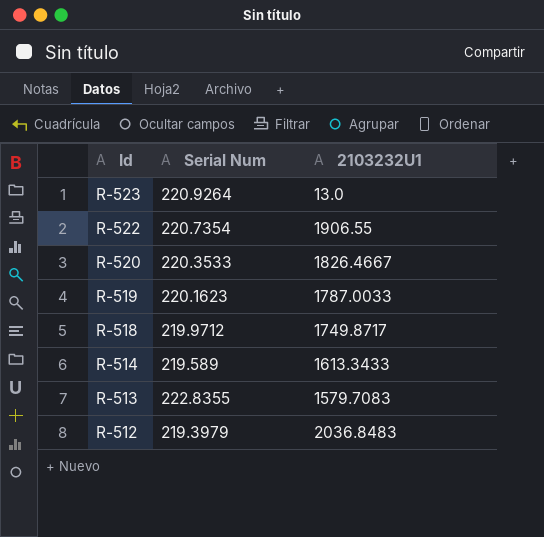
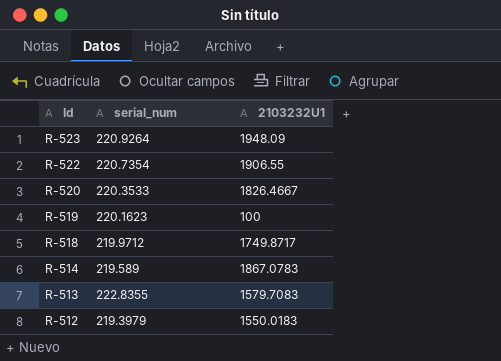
column name: Serial Num -> serial_num
R-523 | 2103232U1: 13.0 -> 1948.09
R-519 | 2103232U1: 1787.0033 -> 100
R-514 | 2103232U1: 1613.3433 -> 1867.0783
R-512 | 2103232U1: 2036.8483 -> 1550.0183

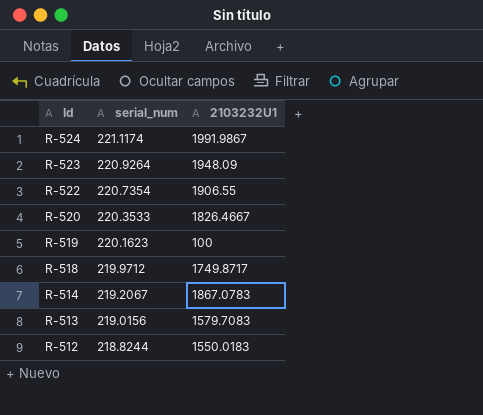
row R-524: none -> 221.1174 | 1991.9867
R-514 | serial_num: 219.589 -> 219.2067
R-513 | serial_num: 222.8355 -> 219.0156
R-512 | serial_num: 219.3979 -> 218.8244

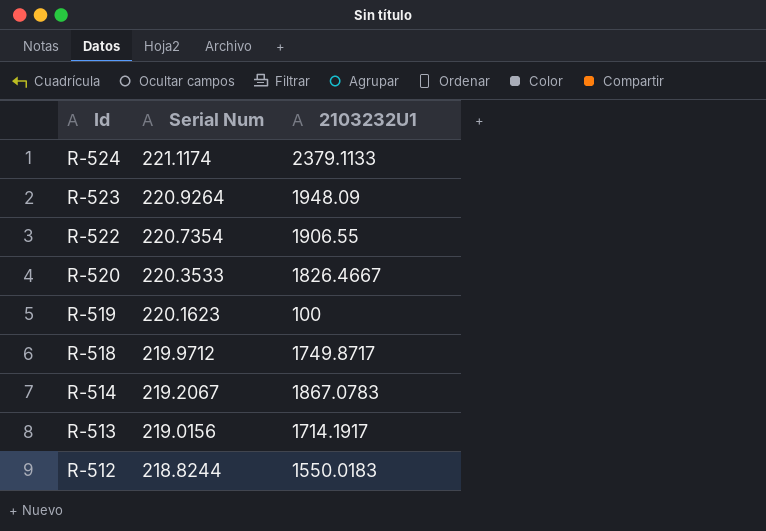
column name: serial_num -> Serial Num
R-524 | 2103232U1: 1991.9867 -> 2379.1133
R-513 | 2103232U1: 1579.7083 -> 1714.1917

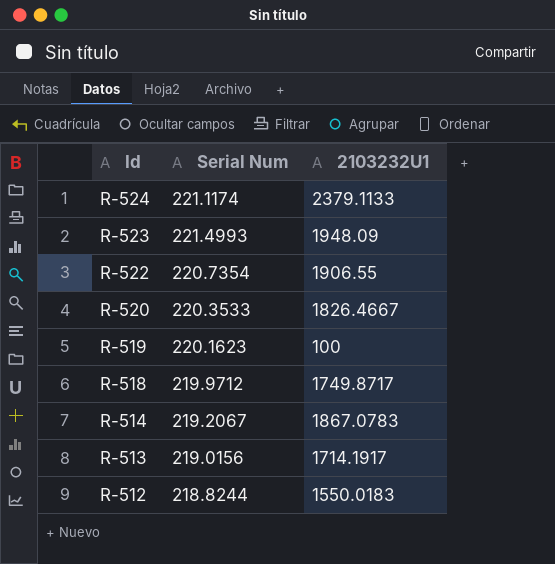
R-523 | Serial Num: 220.9264 -> 221.4993

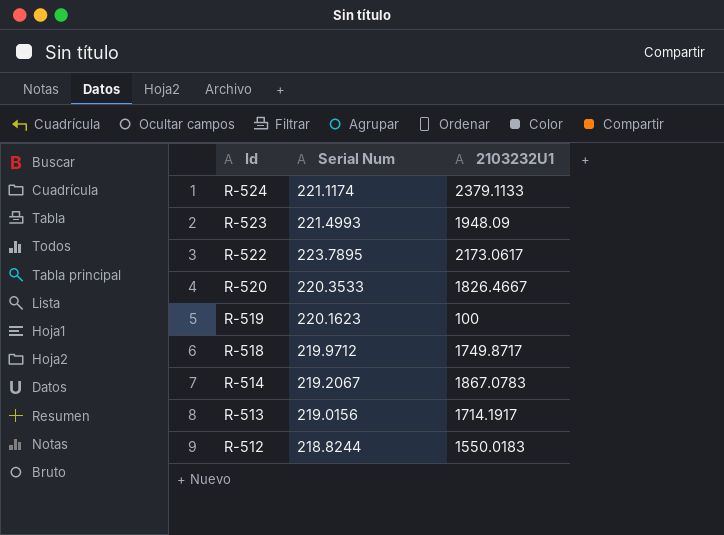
R-522 | Serial Num: 220.7354 -> 223.7895
R-522 | 2103232U1: 1906.55 -> 2173.0617

